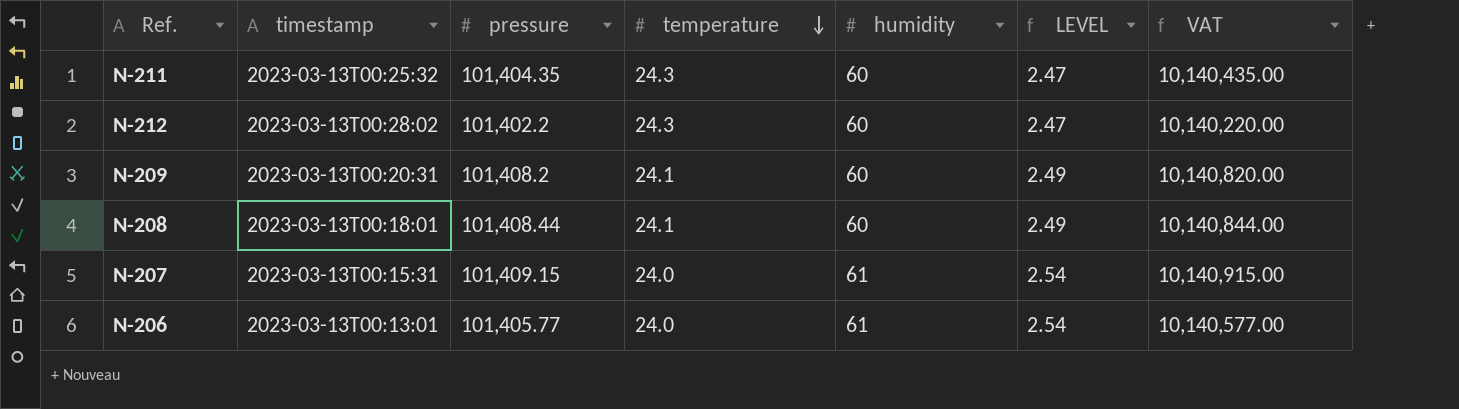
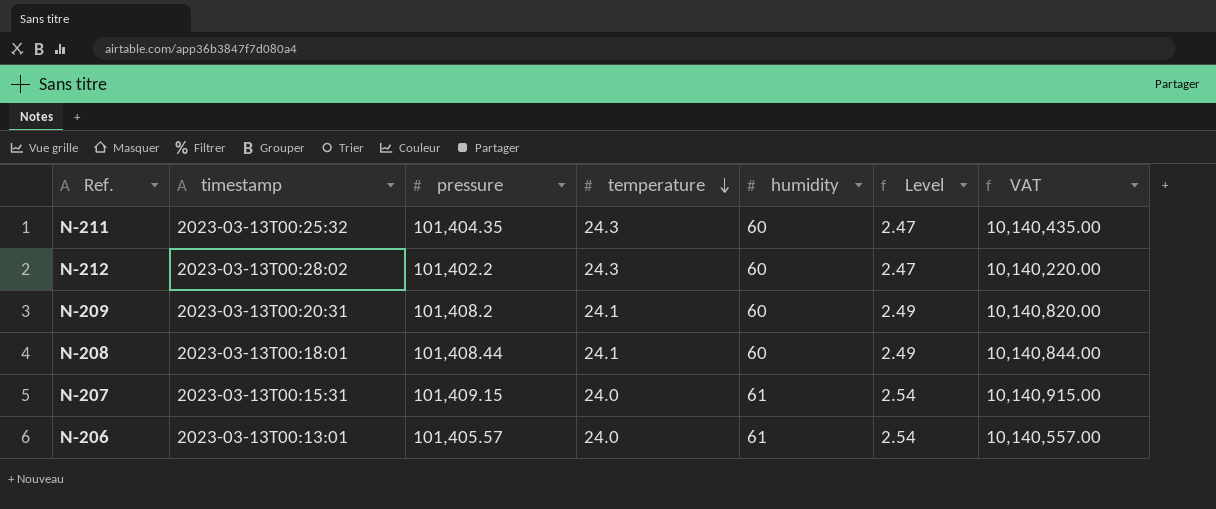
column name: LEVEL -> Level
N-206 | pressure: 101,405.77 -> 101,405.57
N-206 | VAT: 10,140,577.00 -> 10,140,557.00

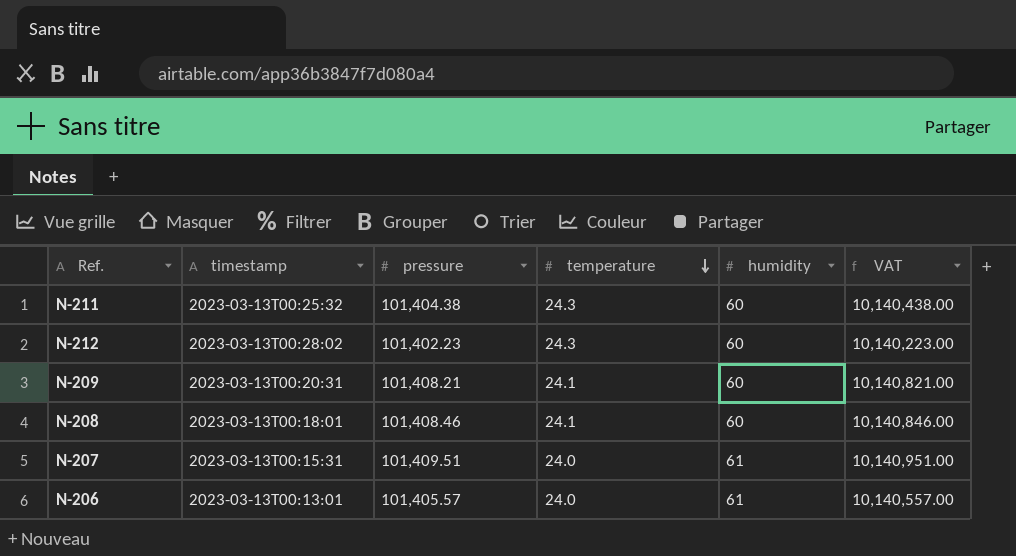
column Level | formula: [humidity] / [temperature] -> none
N-211 | pressure: 101,404.35 -> 101,404.38
N-211 | VAT: 10,140,435.00 -> 10,140,438.00
N-212 | pressure: 101,402.2 -> 101,402.23
N-212 | VAT: 10,140,220.00 -> 10,140,223.00
N-209 | pressure: 101,408.2 -> 101,408.21
N-209 | VAT: 10,140,820.00 -> 10,140,821.00
N-208 | pressure: 101,408.44 -> 101,408.46
N-208 | VAT: 10,140,844.00 -> 10,140,846.00
N-207 | pressure: 101,409.15 -> 101,409.51
N-207 | VAT: 10,140,915.00 -> 10,140,951.00

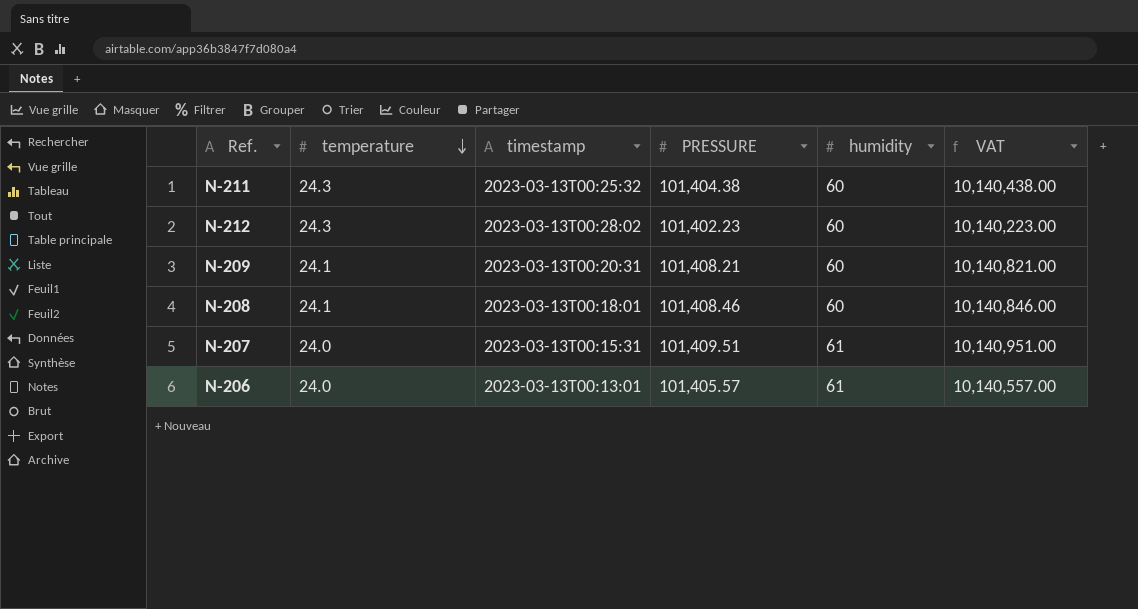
column temperature | position: 4 -> 2
column name: pressure -> PRESSURE

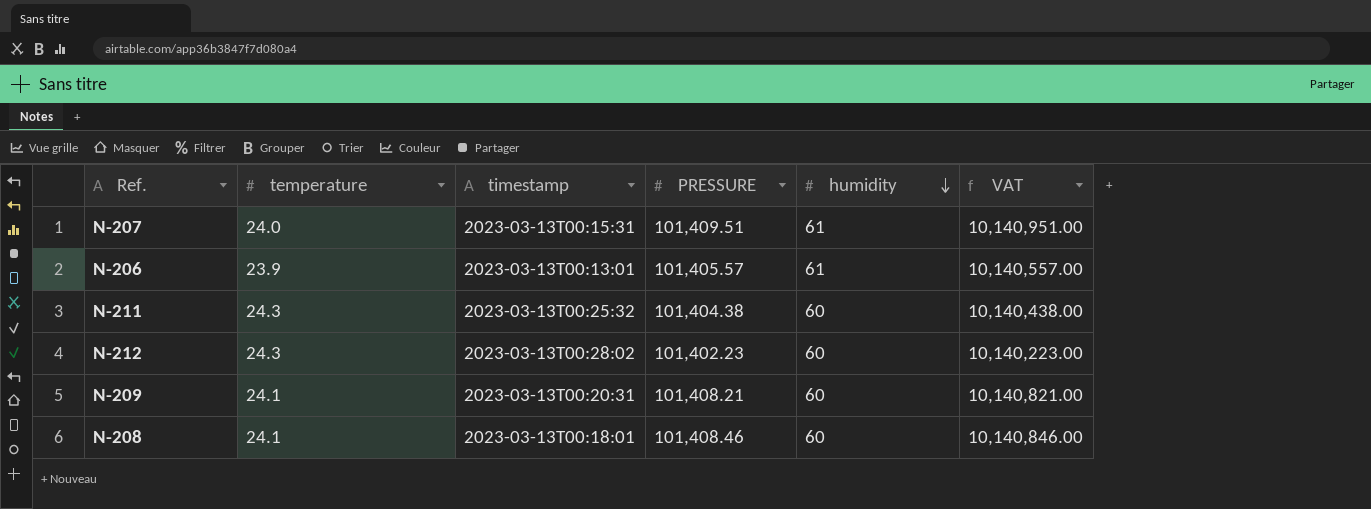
row order: temperature descending -> humidity descending
N-206 | temperature: 24.0 -> 23.9

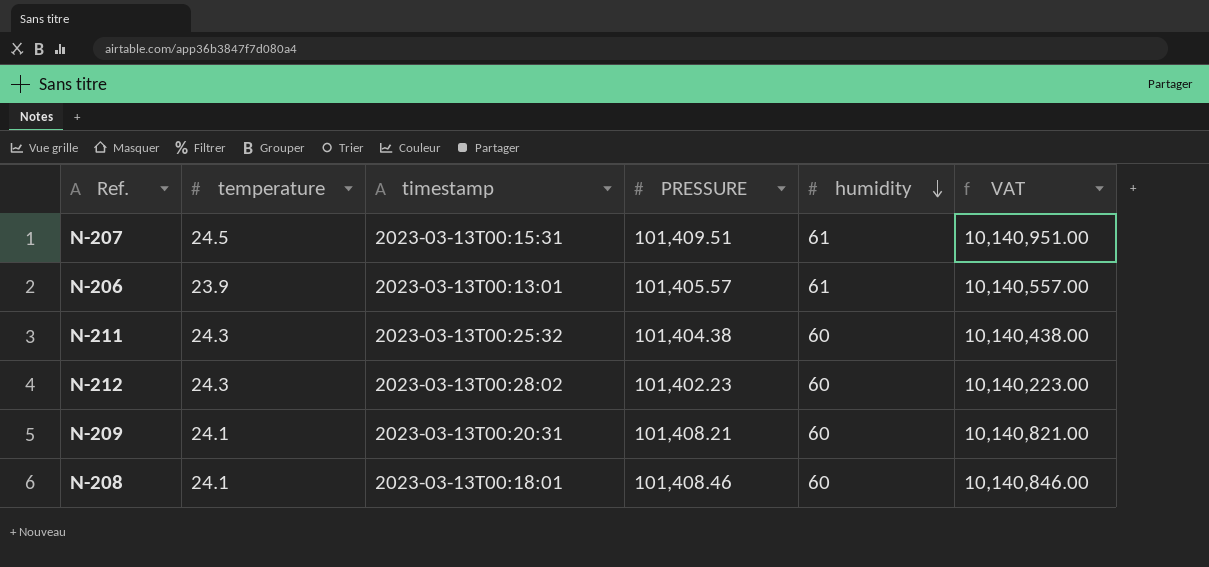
N-207 | temperature: 24.0 -> 24.5

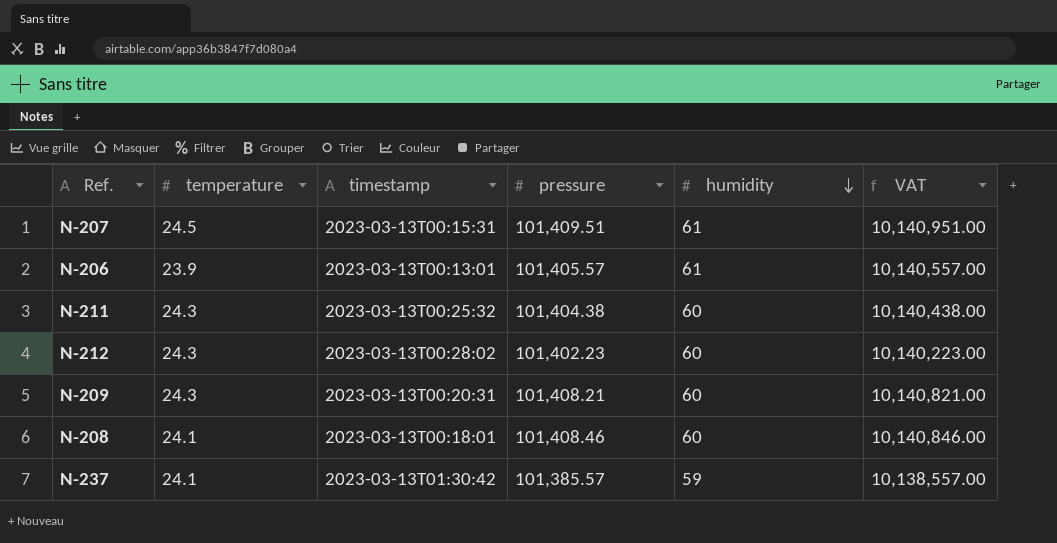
column name: PRESSURE -> pressure
N-209 | temperature: 24.1 -> 24.3
row N-237: none -> 24.1 | 2023-03-13T01:30:42 | 101,385.57 | 59 | 10,138,557.00

